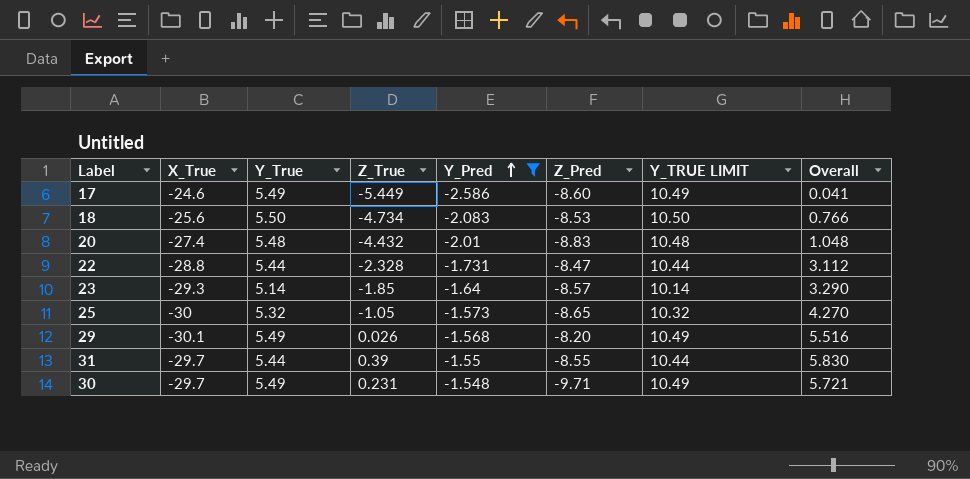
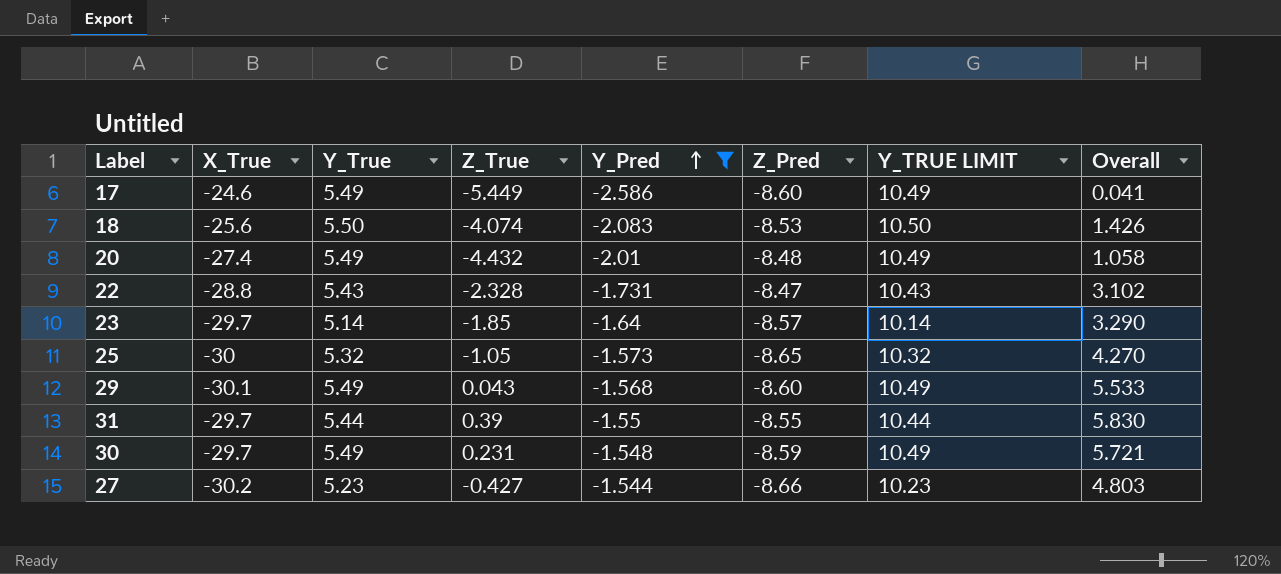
18 | Z_True: -4.734 -> -4.074
18 | Overall: 0.766 -> 1.426
20 | Y_True: 5.48 -> 5.49
20 | Z_Pred: -8.83 -> -8.48
20 | Y_TRUE LIMIT: 10.48 -> 10.49
20 | Overall: 1.048 -> 1.058
22 | Y_True: 5.44 -> 5.43
22 | Y_TRUE LIMIT: 10.44 -> 10.43
22 | Overall: 3.112 -> 3.102
23 | X_True: -29.3 -> -29.7
29 | Z_True: 0.026 -> 0.043
29 | Z_Pred: -8.20 -> -8.60
29 | Overall: 5.516 -> 5.533
30 | Z_Pred: -9.71 -> -8.59
row 27: none -> -30.2 | 5.23 | -0.427 | -1.544 | -8.66 | 10.23 | 4.803

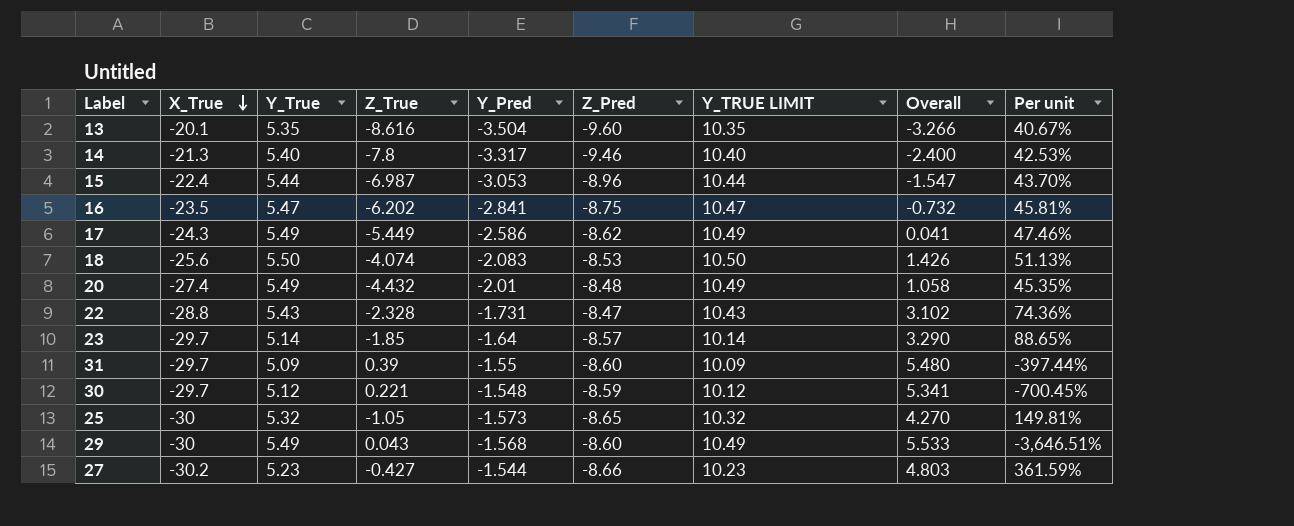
filter: Y_Pred >= -2.586 -> none
row order: Y_Pred ascending -> X_True descending
column Per unit | formula: none -> [Y_Pred] / [Z_True]
17 | X_True: -24.6 -> -24.3
17 | Z_Pred: -8.60 -> -8.62
31 | Y_True: 5.44 -> 5.09
31 | Z_Pred: -8.55 -> -8.60
31 | Y_TRUE LIMIT: 10.44 -> 10.09
31 | Overall: 5.830 -> 5.480
30 | Y_True: 5.49 -> 5.12
30 | Z_True: 0.231 -> 0.221
30 | Y_TRUE LIMIT: 10.49 -> 10.12
30 | Overall: 5.721 -> 5.341
29 | X_True: -30.1 -> -30

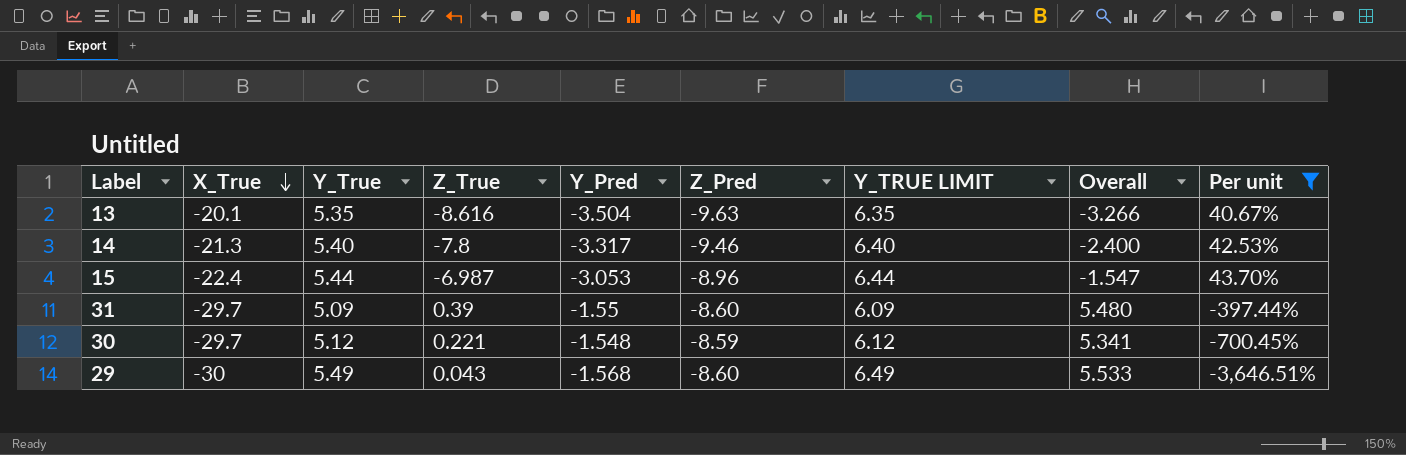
filter: none -> Per unit <= 43.70%
column Y_TRUE LIMIT | formula: [Y_True] + 5 -> [Y_True] + 1
13 | Z_Pred: -9.60 -> -9.63

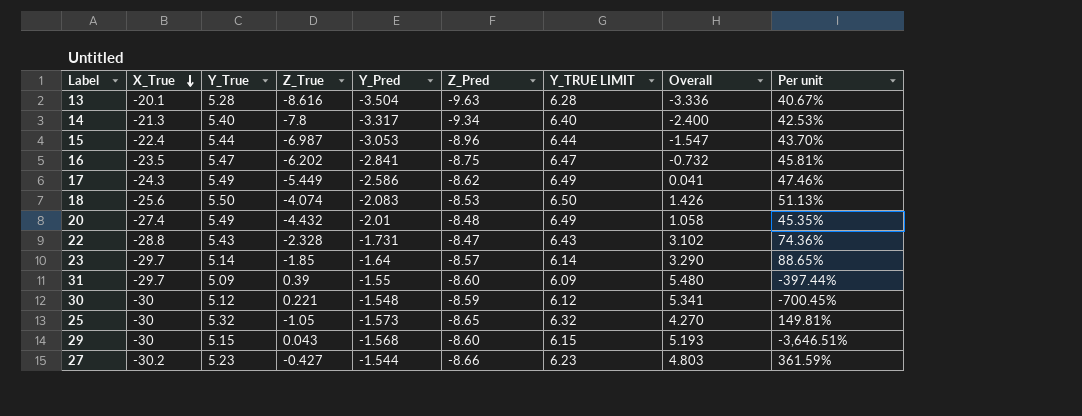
filter: Per unit <= 43.70% -> none
13 | Y_True: 5.35 -> 5.28
13 | Y_TRUE LIMIT: 6.35 -> 6.28
13 | Overall: -3.266 -> -3.336
14 | Z_Pred: -9.46 -> -9.34
30 | X_True: -29.7 -> -30
29 | Y_True: 5.49 -> 5.15
29 | Y_TRUE LIMIT: 6.49 -> 6.15
29 | Overall: 5.533 -> 5.193

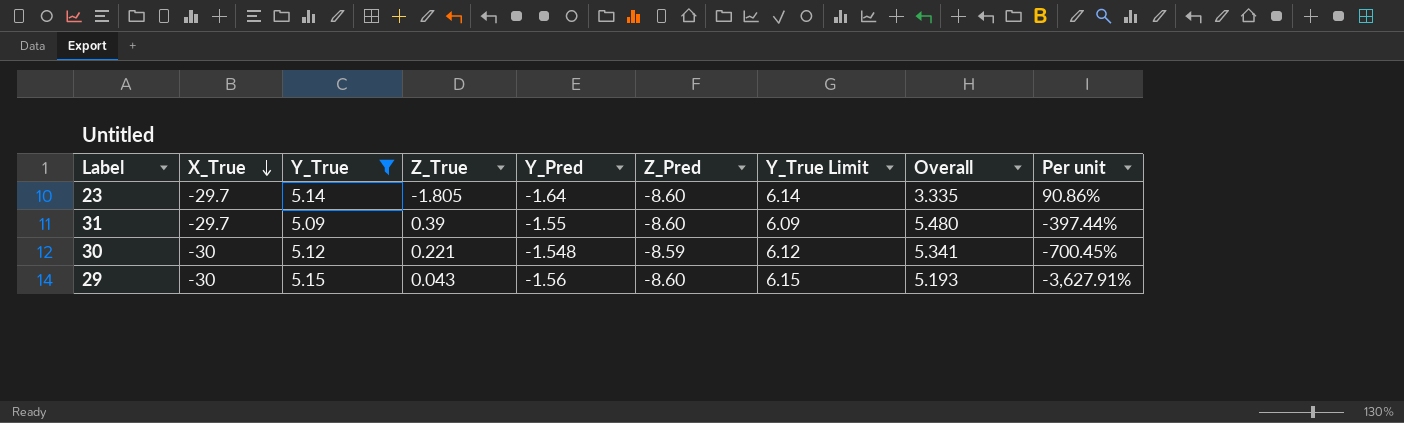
filter: none -> Y_True <= 5.15
column name: Y_TRUE LIMIT -> Y_True Limit
23 | Z_True: -1.85 -> -1.805
23 | Z_Pred: -8.57 -> -8.60
23 | Overall: 3.290 -> 3.335
23 | Per unit: 88.65% -> 90.86%
29 | Y_Pred: -1.568 -> -1.56
29 | Per unit: -3,646.51% -> -3,627.91%

